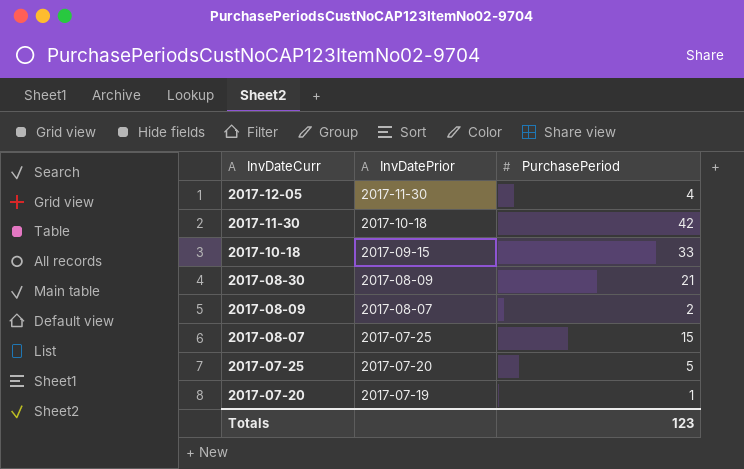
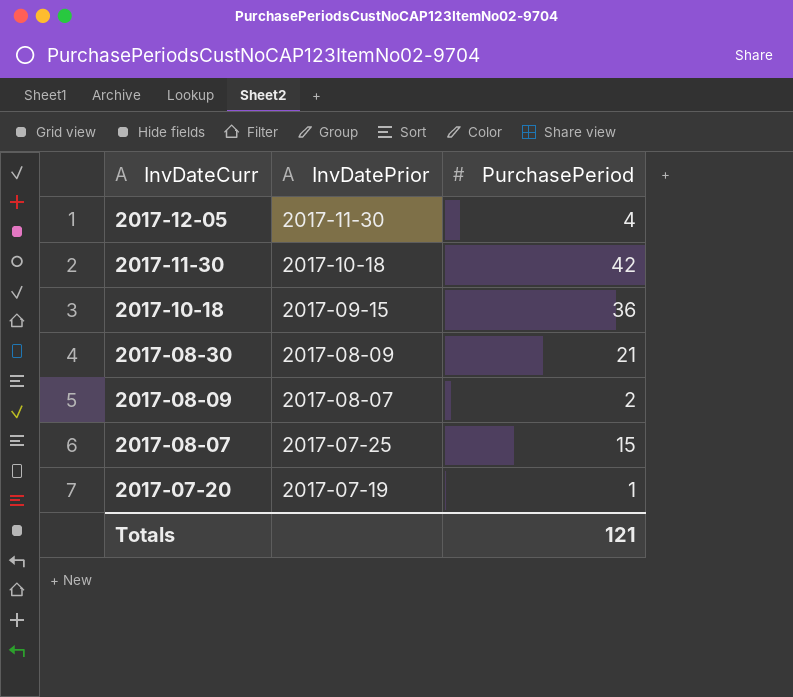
row 2017-07-25: 2017-07-20 | 5 -> none
2017-10-18 | PurchasePeriod: 33 -> 36
Totals | PurchasePeriod: 123 -> 121

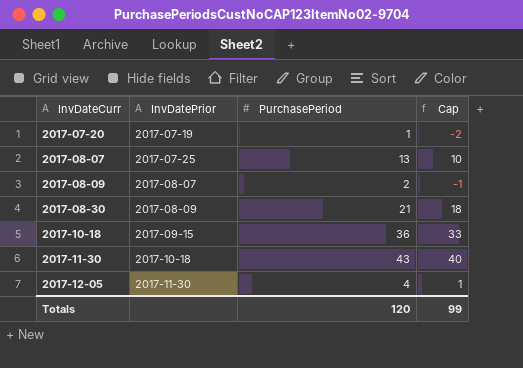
row order: InvDateCurr descending -> InvDateCurr ascending
column Cap | formula: none -> [PurchasePeriod] - 3
2017-08-07 | PurchasePeriod: 15 -> 13
2017-11-30 | PurchasePeriod: 42 -> 43
Totals | PurchasePeriod: 121 -> 120

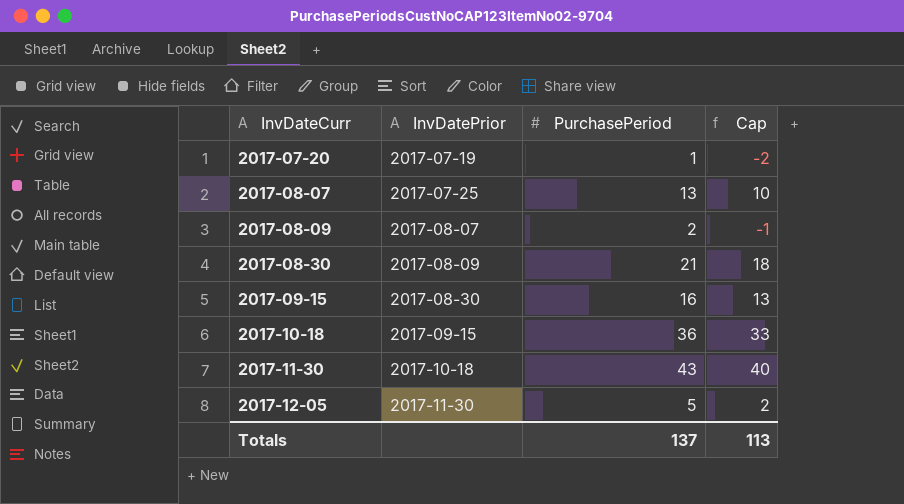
row 2017-09-15: none -> 2017-08-30 | 16 | 13
2017-12-05 | PurchasePeriod: 4 -> 5
2017-12-05 | Cap: 1 -> 2
Totals | PurchasePeriod: 120 -> 137
Totals | Cap: 99 -> 113

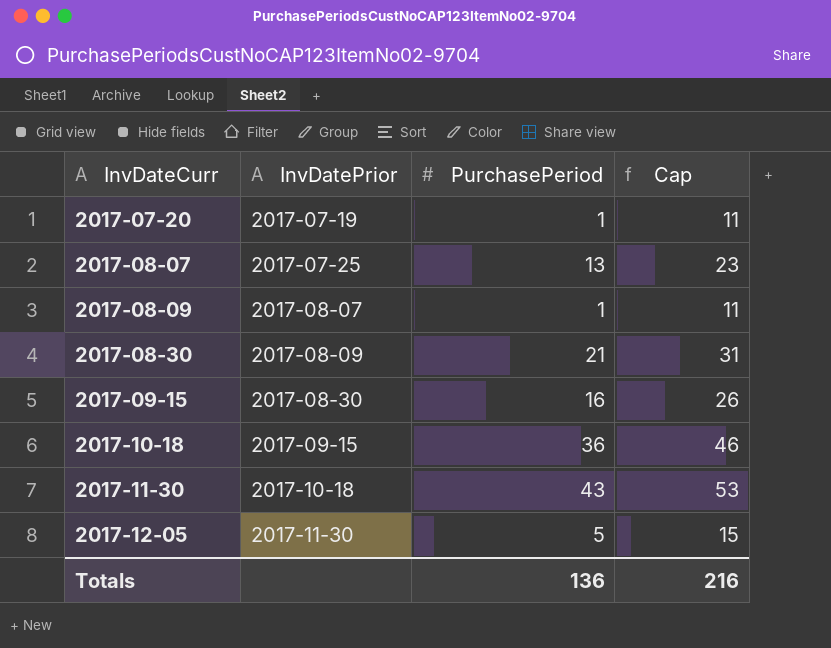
column Cap | formula: [PurchasePeriod] - 3 -> [PurchasePeriod] + 10
2017-08-09 | PurchasePeriod: 2 -> 1
Totals | PurchasePeriod: 137 -> 136
Totals | Cap: 113 -> 216

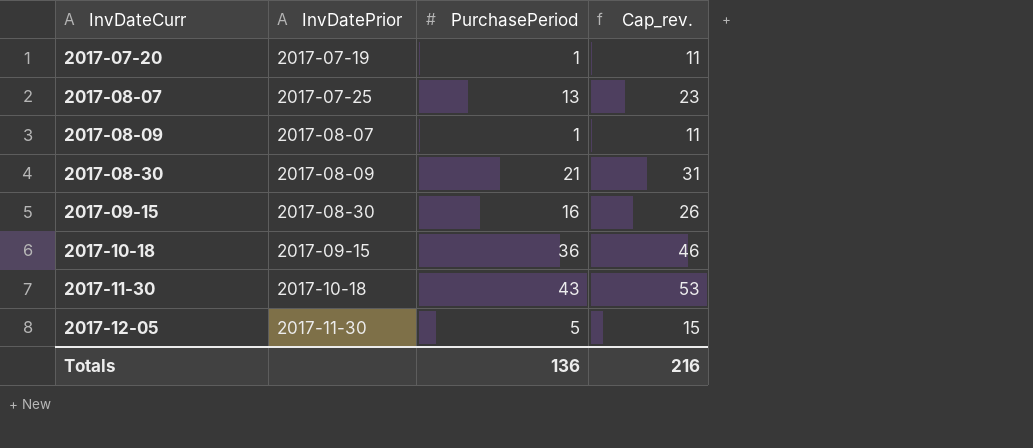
column name: Cap -> Cap_rev.

